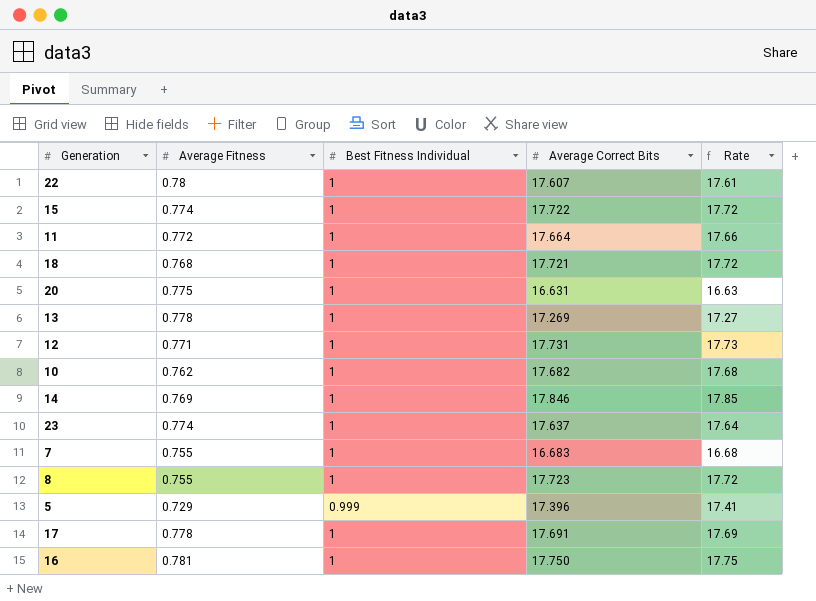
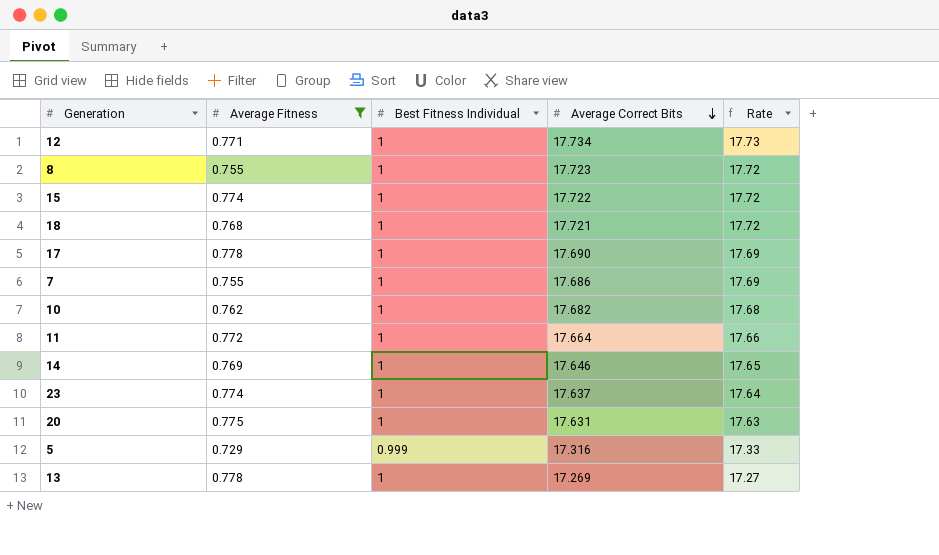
filter: none -> Average Fitness <= 0.778
row order: none -> Average Correct Bits descending
12 | Average Correct Bits: 17.731 -> 17.734
17 | Average Correct Bits: 17.691 -> 17.690
7 | Average Correct Bits: 16.683 -> 17.686
7 | Rate: 16.68 -> 17.69
14 | Average Correct Bits: 17.846 -> 17.646
14 | Rate: 17.85 -> 17.65
20 | Average Correct Bits: 16.631 -> 17.631
20 | Rate: 16.63 -> 17.63
5 | Average Correct Bits: 17.396 -> 17.316
5 | Rate: 17.41 -> 17.33

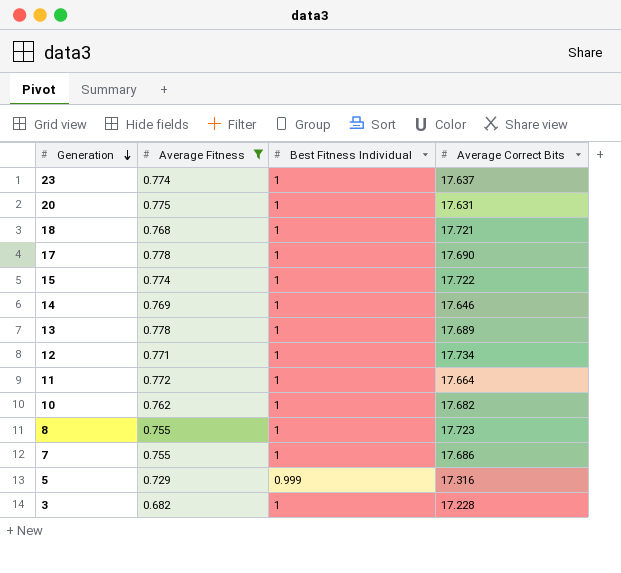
row order: Average Correct Bits descending -> Generation descending
column Rate | formula: [Average Correct Bits] / [Best Fitness Individual] -> none
13 | Average Correct Bits: 17.269 -> 17.689
row 3: none -> 0.682 | 1 | 17.228

